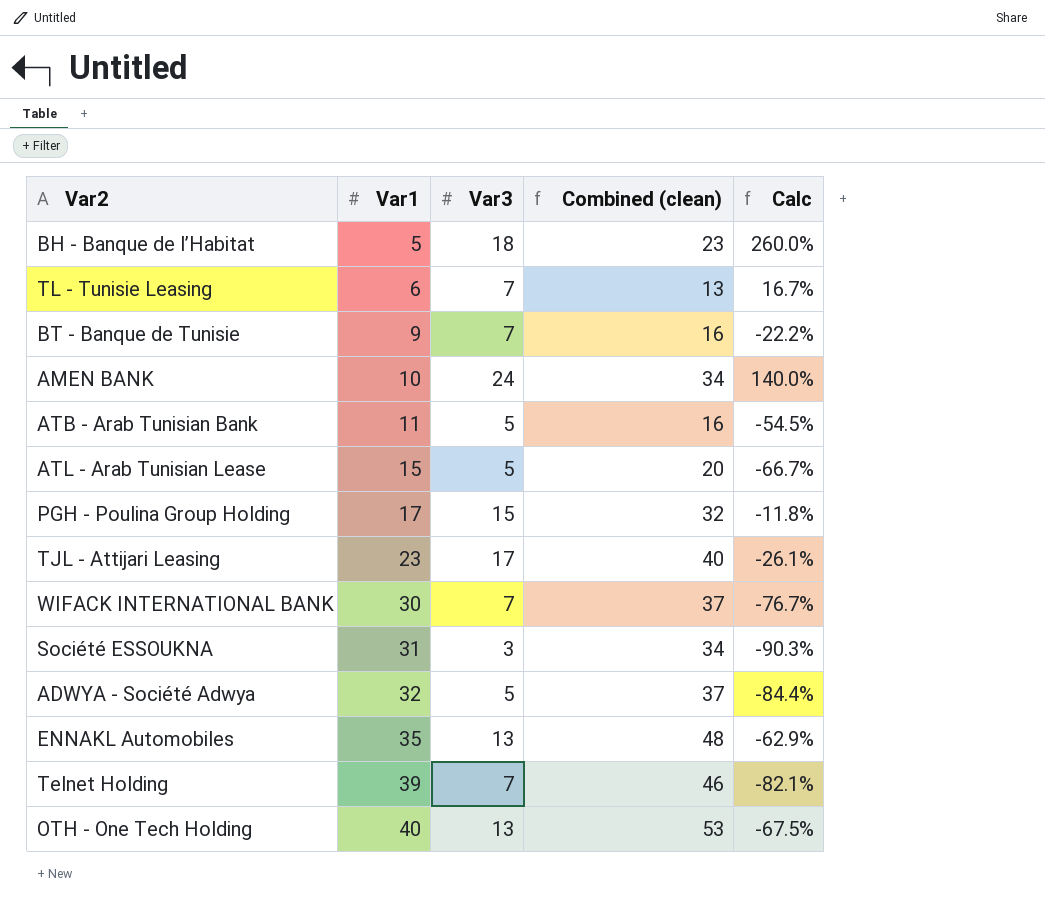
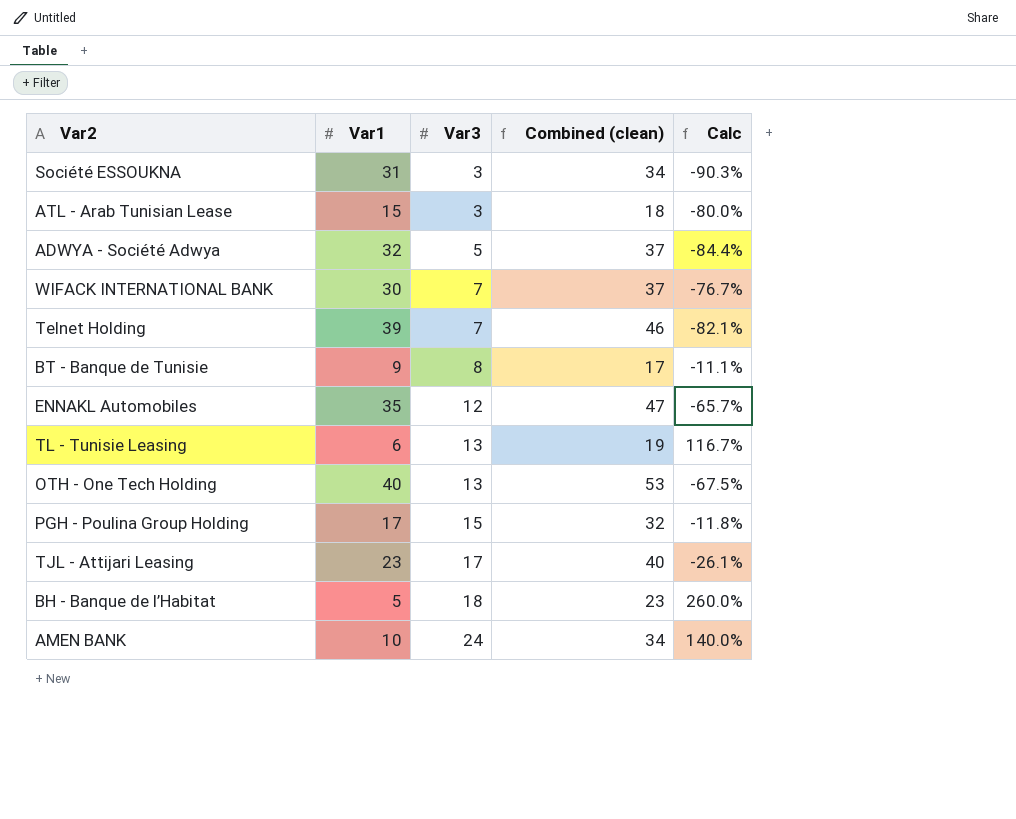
row order: Var1 ascending -> Var3 ascending
row ATB - Arab Tunisian Bank: 11 | 5 | 16 | -54.5% -> none
ATL - Arab Tunisian Lease | Var3: 5 -> 3
ATL - Arab Tunisian Lease | Combined (clean): 20 -> 18
ATL - Arab Tunisian Lease | Calc: -66.7% -> -80.0%
BT - Banque de Tunisie | Var3: 7 -> 8
BT - Banque de Tunisie | Combined (clean): 16 -> 17
BT - Banque de Tunisie | Calc: -22.2% -> -11.1%
ENNAKL Automobiles | Var3: 13 -> 12
ENNAKL Automobiles | Combined (clean): 48 -> 47
ENNAKL Automobiles | Calc: -62.9% -> -65.7%
TL - Tunisie Leasing | Var3: 7 -> 13
TL - Tunisie Leasing | Combined (clean): 13 -> 19
TL - Tunisie Leasing | Calc: 16.7% -> 116.7%

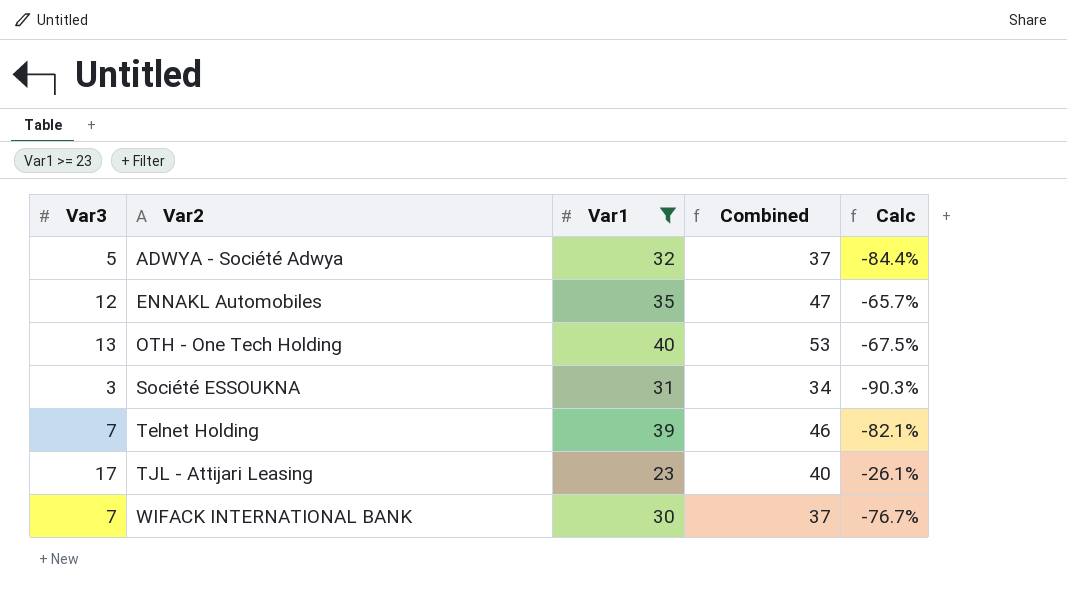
filter: none -> Var1 >= 23
row order: Var3 ascending -> Var2 ascending
column Var3 | position: 3 -> 1
column name: Combined (clean) -> Combined

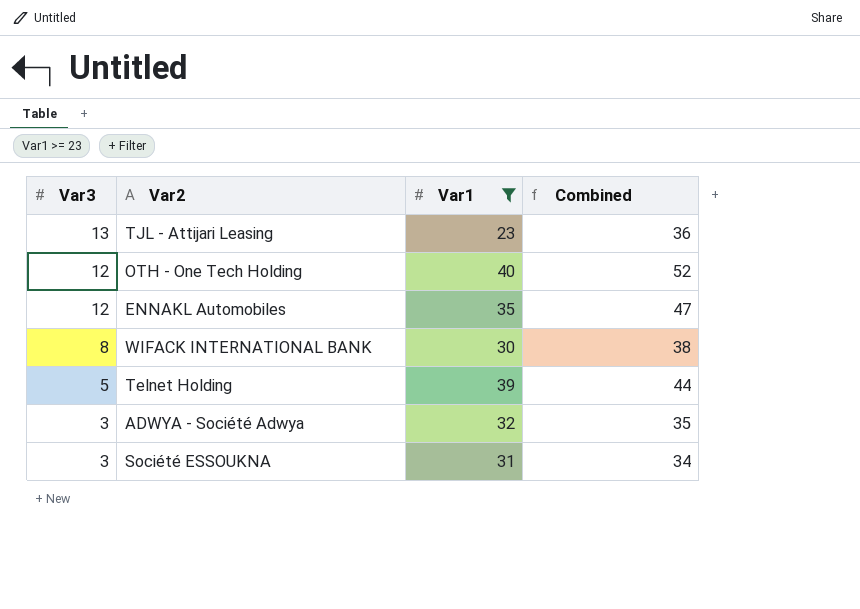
row order: Var2 ascending -> Var3 descending
column Calc | formula: ([Var3] - [Var1]) / [Var1] -> none
TJL - Attijari Leasing | Var3: 17 -> 13
TJL - Attijari Leasing | Combined: 40 -> 36
OTH - One Tech Holding | Var3: 13 -> 12
OTH - One Tech Holding | Combined: 53 -> 52
WIFACK INTERNATIONAL BANK | Var3: 7 -> 8
WIFACK INTERNATIONAL BANK | Combined: 37 -> 38
Telnet Holding | Var3: 7 -> 5
Telnet Holding | Combined: 46 -> 44
ADWYA - Société Adwya | Var3: 5 -> 3
ADWYA - Société Adwya | Combined: 37 -> 35

